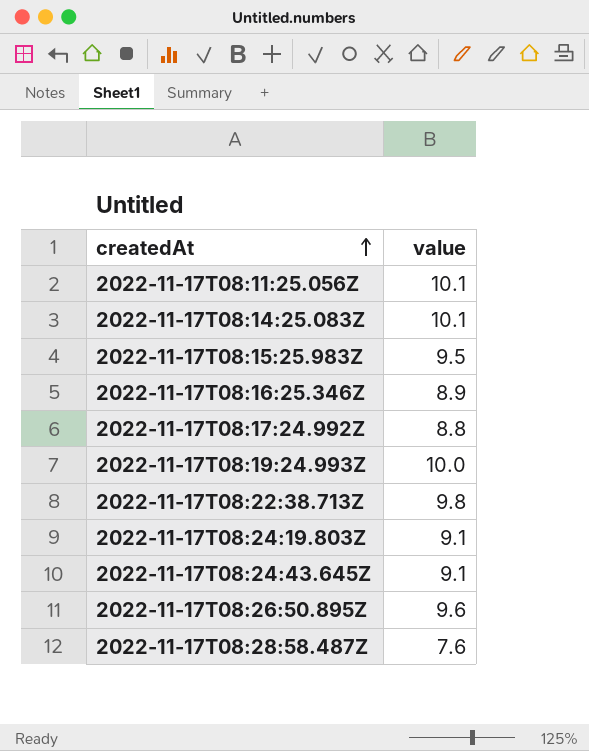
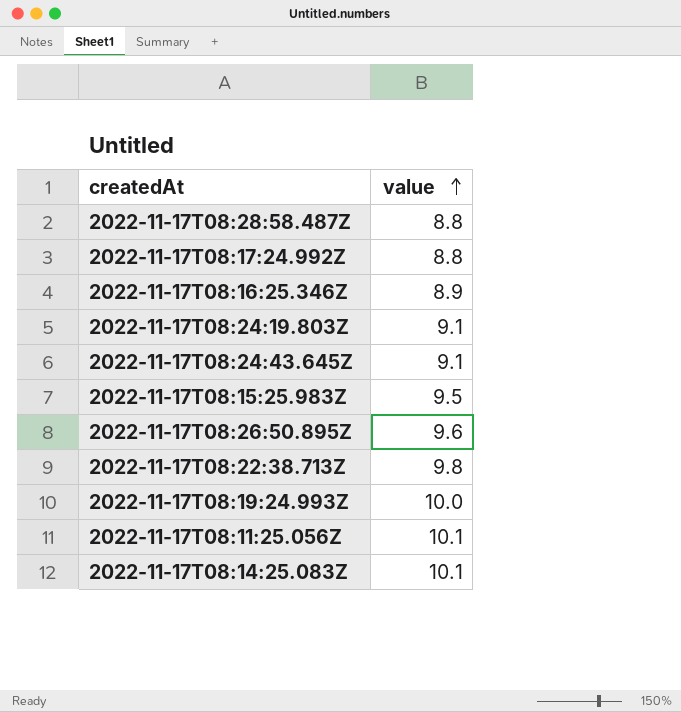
row order: createdAt ascending -> value ascending
2022-11-17T08:28:58.487Z | value: 7.6 -> 8.8

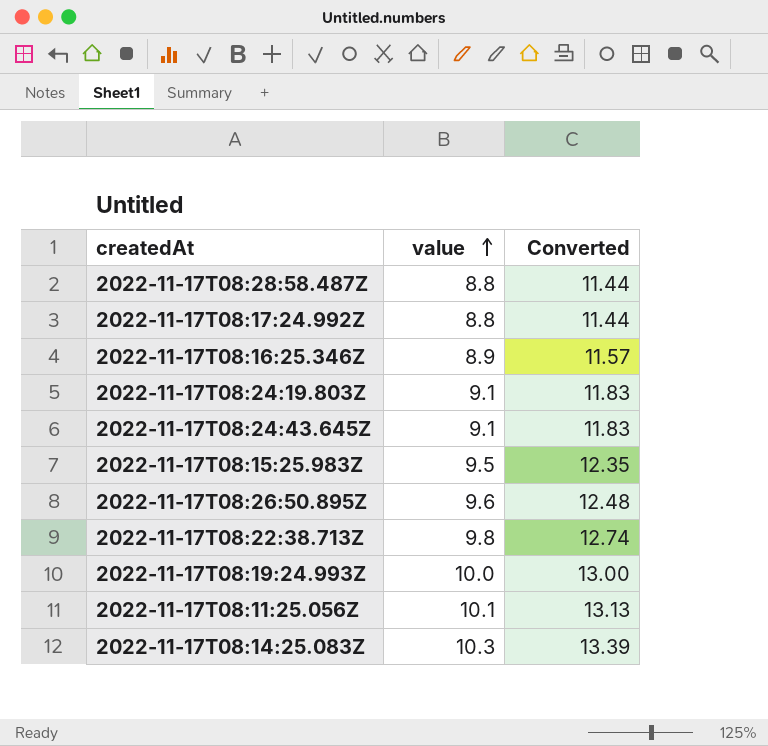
column Converted | formula: none -> [value] * 1.3
2022-11-17T08:14:25.083Z | value: 10.1 -> 10.3

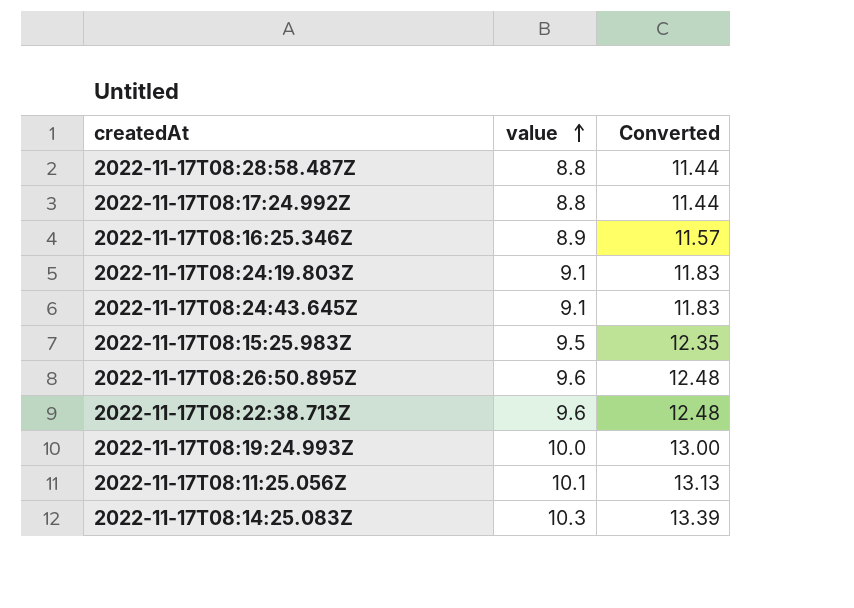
2022-11-17T08:22:38.713Z | value: 9.8 -> 9.6
2022-11-17T08:22:38.713Z | Converted: 12.74 -> 12.48

